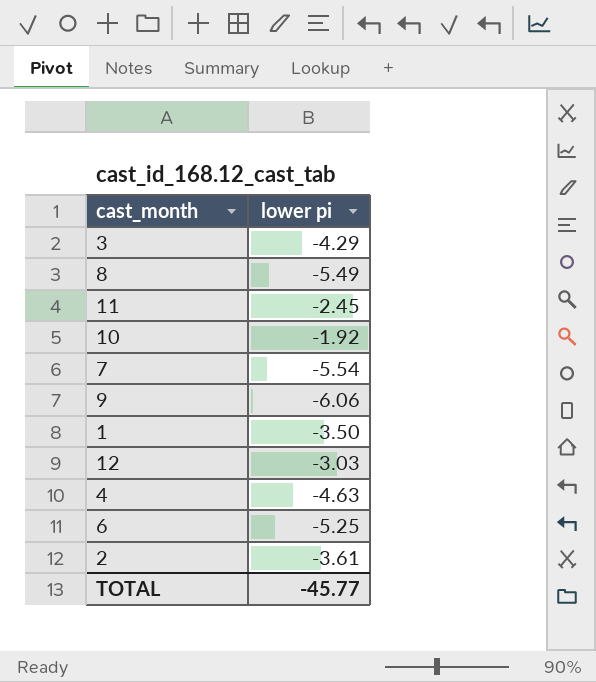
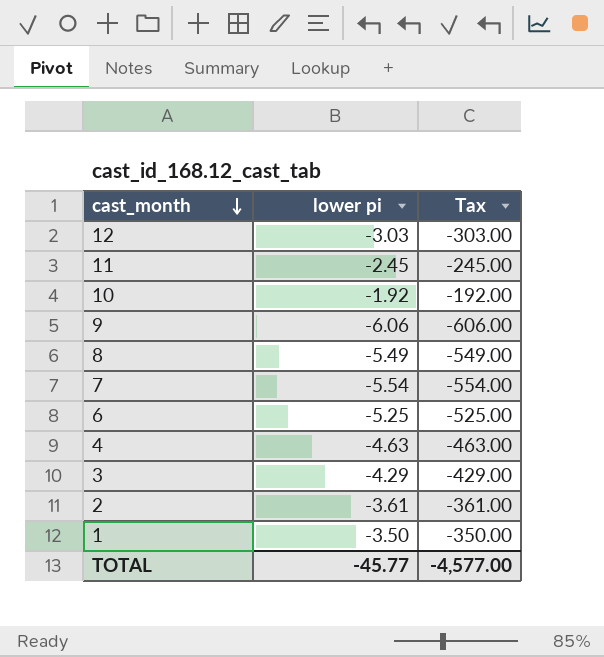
row order: none -> cast_month descending
column Tax | formula: none -> [lower pi] * 100

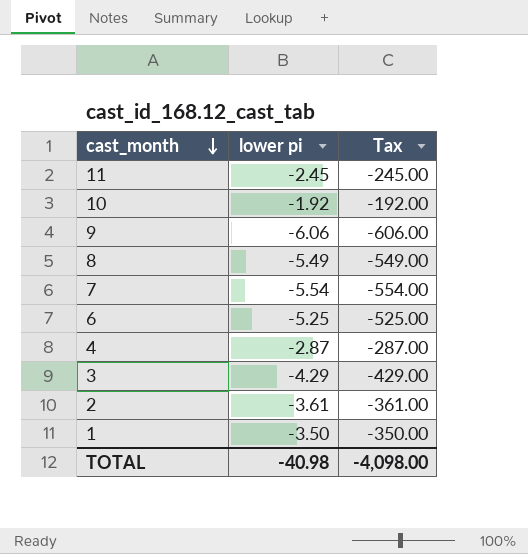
row 12: -3.03 | -303.00 -> none
4 | lower pi: -4.63 -> -2.87
4 | Tax: -463.00 -> -287.00
TOTAL | lower pi: -45.77 -> -40.98
TOTAL | Tax: -4,577.00 -> -4,098.00

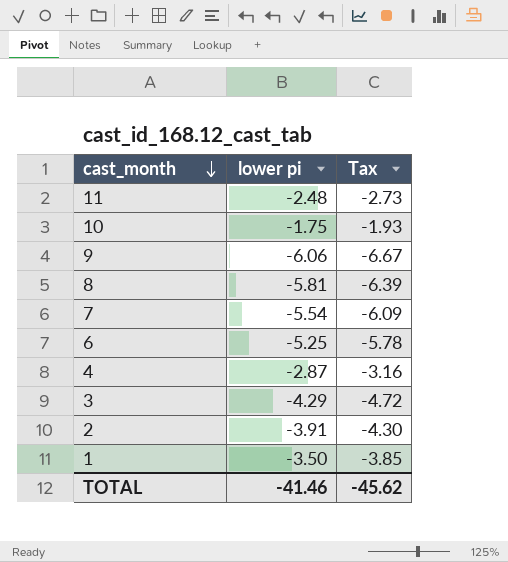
column Tax | formula: [lower pi] * 100 -> [lower pi] * 1.1
11 | lower pi: -2.45 -> -2.48
10 | lower pi: -1.92 -> -1.75
8 | lower pi: -5.49 -> -5.81
2 | lower pi: -3.61 -> -3.91
TOTAL | lower pi: -40.98 -> -41.46
TOTAL | Tax: -4,098.00 -> -45.62

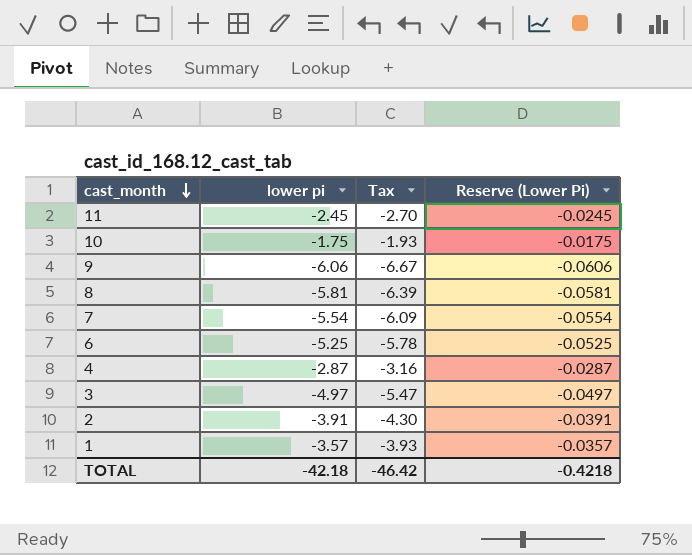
column Reserve (Lower Pi) | formula: none -> [lower pi] * 0.01
11 | lower pi: -2.48 -> -2.45
11 | Tax: -2.73 -> -2.70
3 | lower pi: -4.29 -> -4.97
3 | Tax: -4.72 -> -5.47
1 | lower pi: -3.50 -> -3.57
1 | Tax: -3.85 -> -3.93
TOTAL | lower pi: -41.46 -> -42.18
TOTAL | Tax: -45.62 -> -46.42

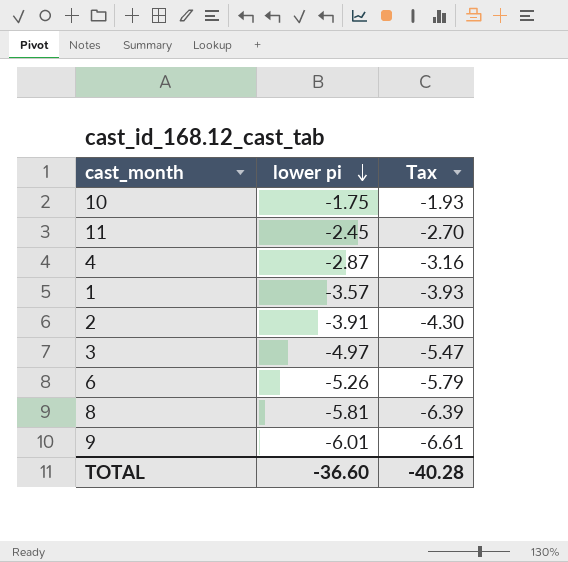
row order: cast_month descending -> lower pi descending
column Reserve (Lower Pi) | formula: [lower pi] * 0.01 -> none
row 7: -5.54 | -6.09 | -0.0554 -> none
6 | lower pi: -5.25 -> -5.26
6 | Tax: -5.78 -> -5.79
9 | lower pi: -6.06 -> -6.01
9 | Tax: -6.67 -> -6.61
TOTAL | lower pi: -42.18 -> -36.60
TOTAL | Tax: -46.42 -> -40.28

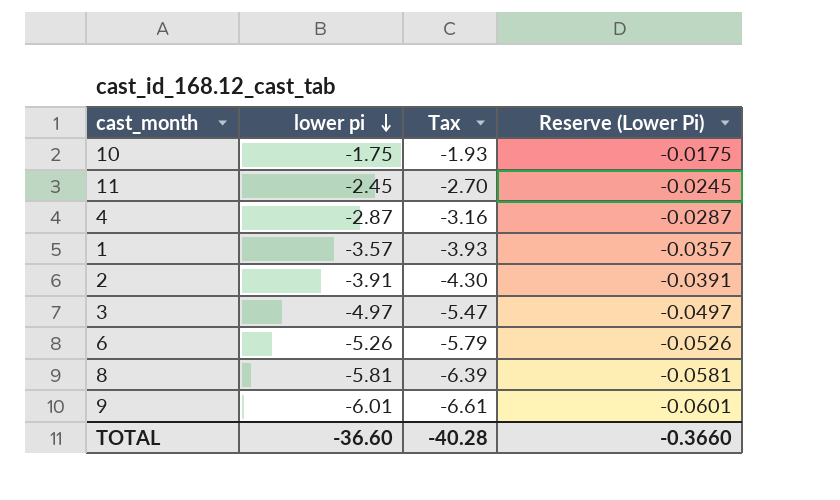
column Reserve (Lower Pi) | formula: none -> [lower pi] * 0.01

